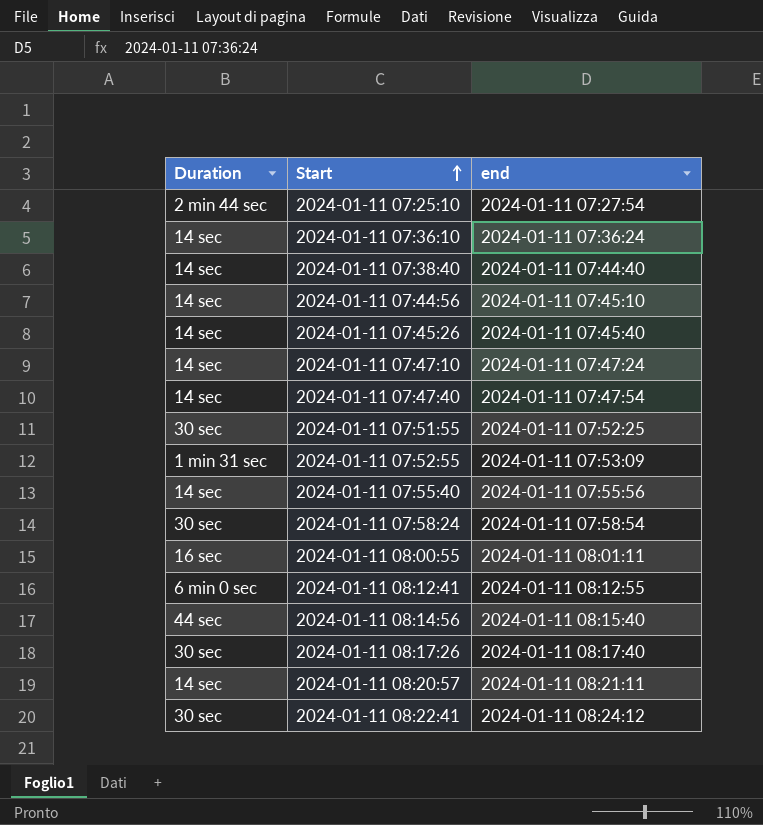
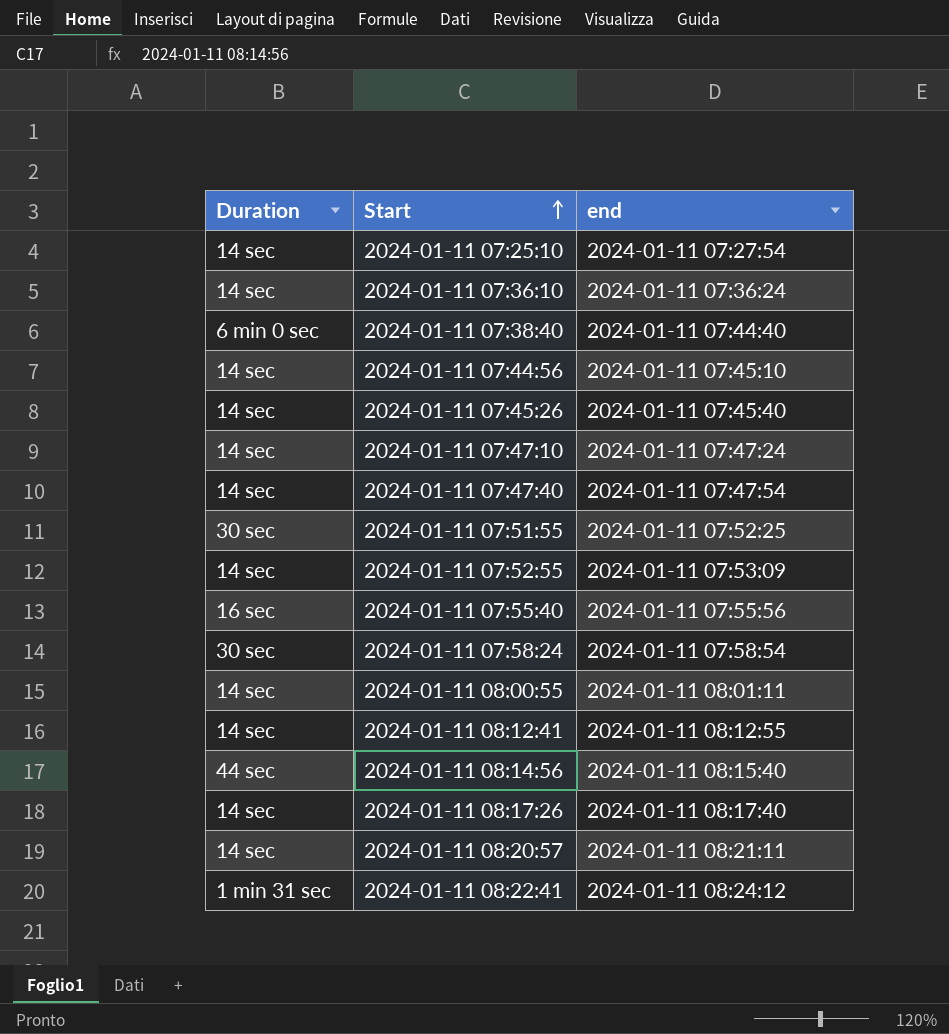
2024-01-11 07:25:10 | Duration: 2 min 44 sec -> 14 sec
2024-01-11 07:38:40 | Duration: 14 sec -> 6 min 0 sec
2024-01-11 07:52:55 | Duration: 1 min 31 sec -> 14 sec
2024-01-11 07:55:40 | Duration: 14 sec -> 16 sec
2024-01-11 08:00:55 | Duration: 16 sec -> 14 sec
2024-01-11 08:12:41 | Duration: 6 min 0 sec -> 14 sec
2024-01-11 08:17:26 | Duration: 30 sec -> 14 sec
2024-01-11 08:22:41 | Duration: 30 sec -> 1 min 31 sec

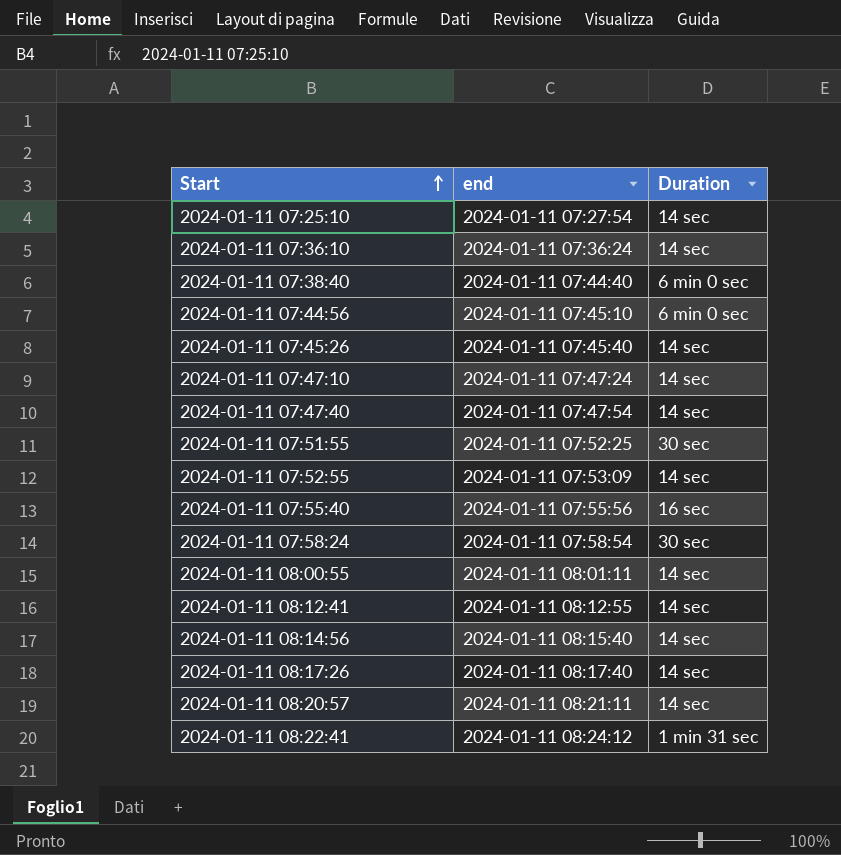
column Duration | position: 1 -> 3
2024-01-11 07:44:56 | Duration: 14 sec -> 6 min 0 sec
2024-01-11 08:14:56 | Duration: 44 sec -> 14 sec

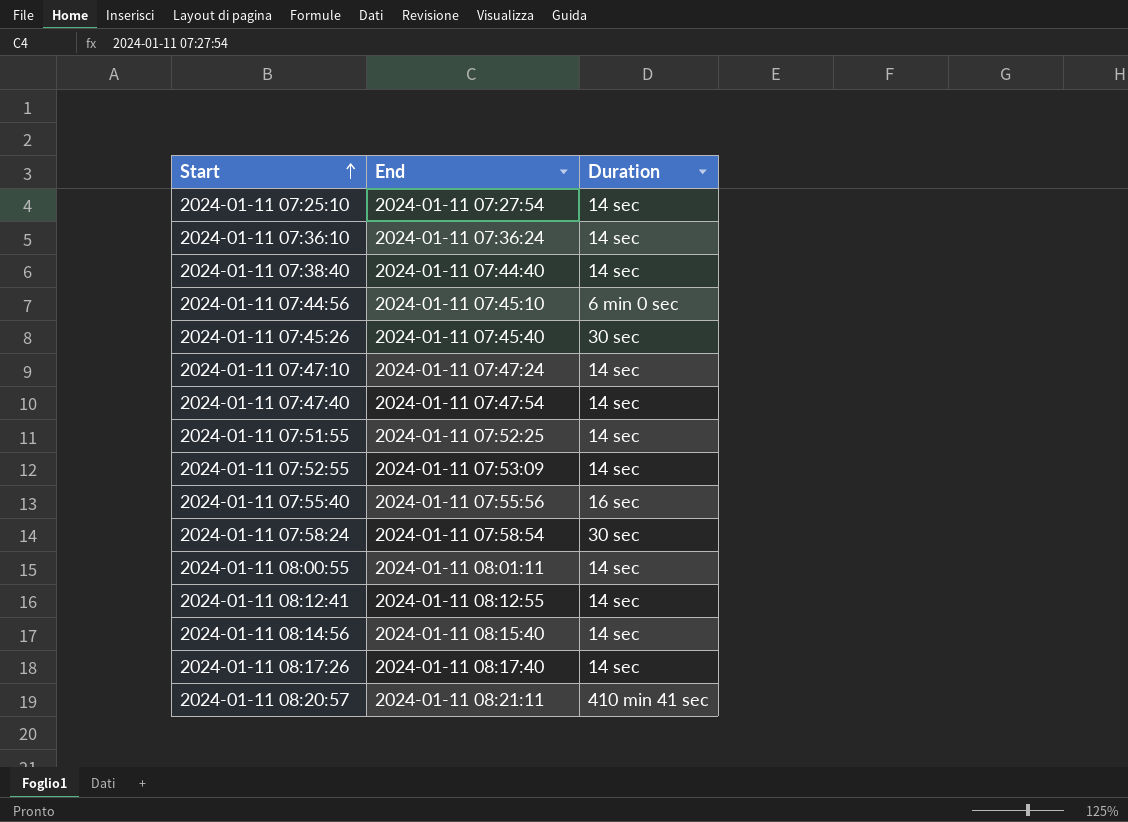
column name: end -> End
row 2024-01-11 08:22:41: 2024-01-11 08:24:12 | 1 min 31 sec -> none
2024-01-11 07:38:40 | Duration: 6 min 0 sec -> 14 sec
2024-01-11 07:45:26 | Duration: 14 sec -> 30 sec
2024-01-11 07:51:55 | Duration: 30 sec -> 14 sec
2024-01-11 08:20:57 | Duration: 14 sec -> 410 min 41 sec

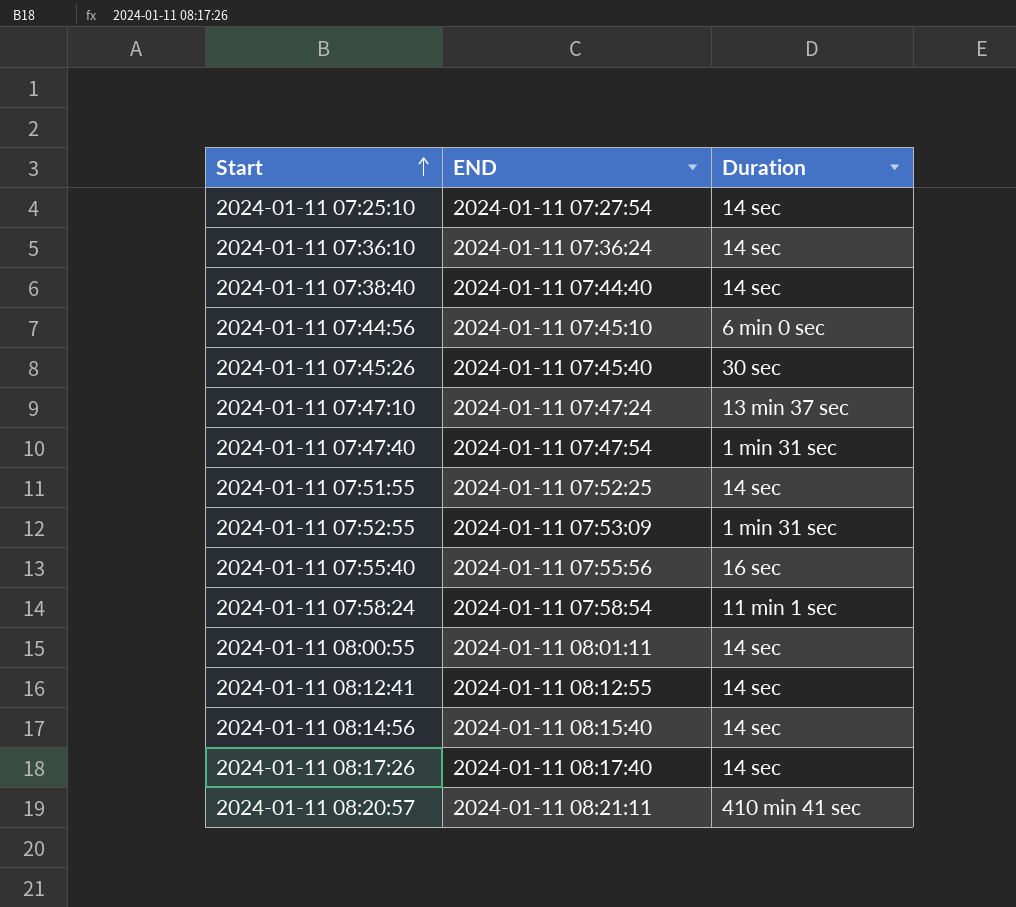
column name: End -> END
2024-01-11 07:47:10 | Duration: 14 sec -> 13 min 37 sec
2024-01-11 07:47:40 | Duration: 14 sec -> 1 min 31 sec
2024-01-11 07:52:55 | Duration: 14 sec -> 1 min 31 sec
2024-01-11 07:58:24 | Duration: 30 sec -> 11 min 1 sec

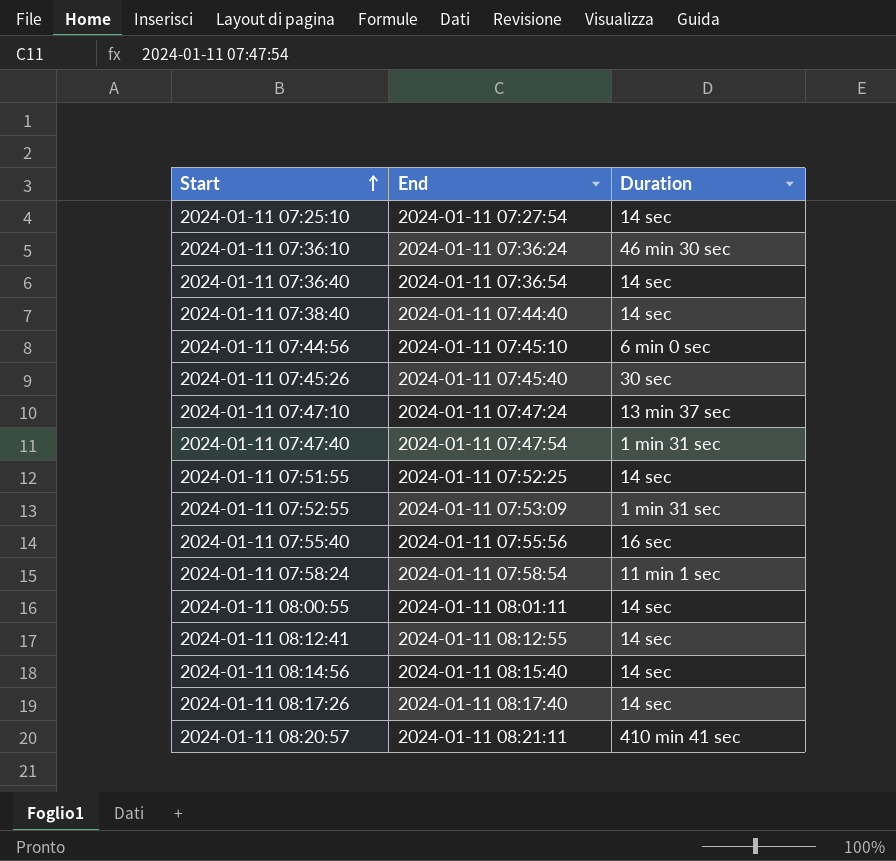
column name: END -> End
2024-01-11 07:36:10 | Duration: 14 sec -> 46 min 30 sec
row 2024-01-11 07:36:40: none -> 2024-01-11 07:36:54 | 14 sec

